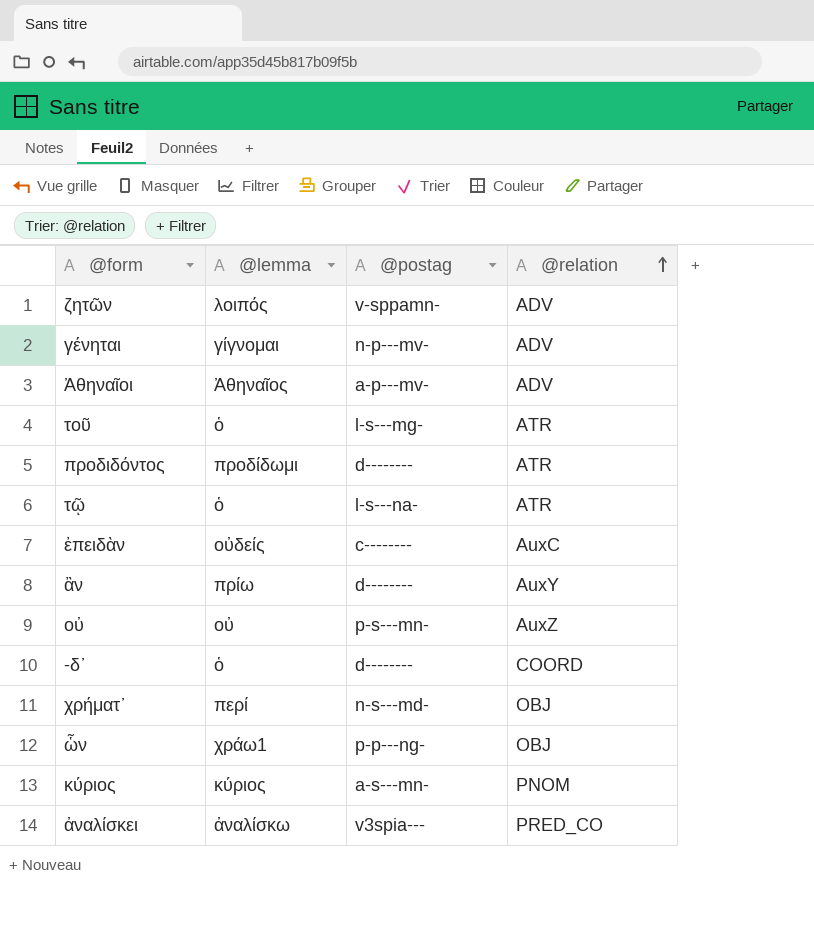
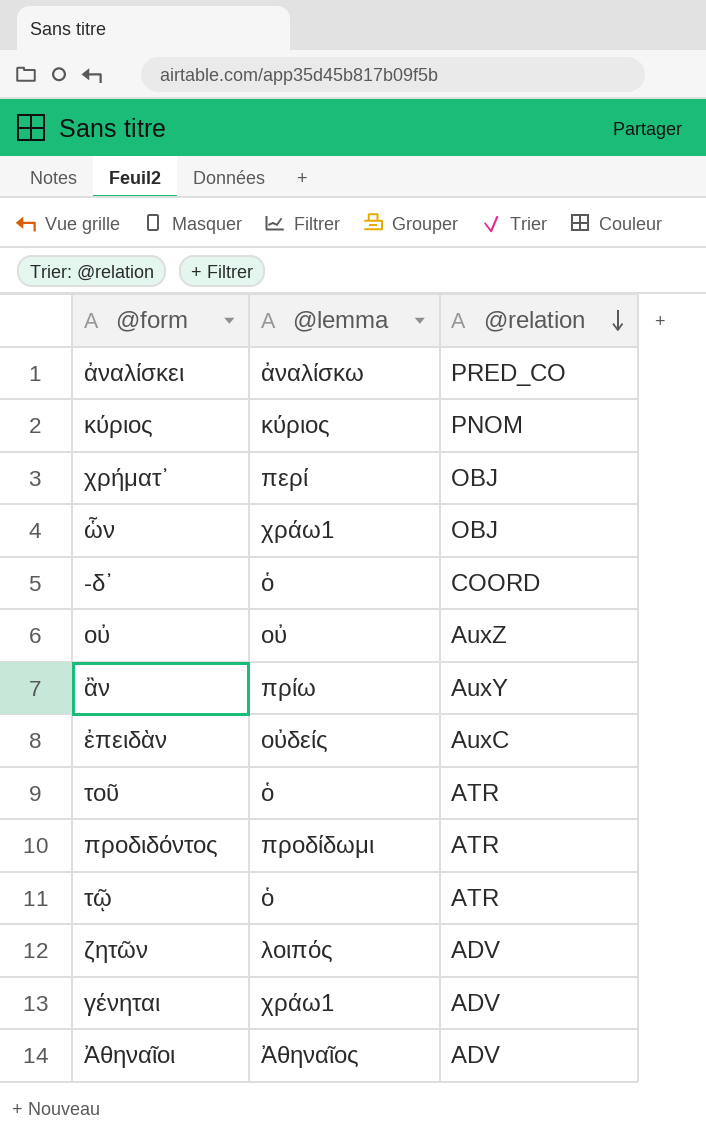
row order: @relation ascending -> @relation descending
column @postag | position: 3 -> none
γένηται | @lemma: γίγνομαι -> χράω1

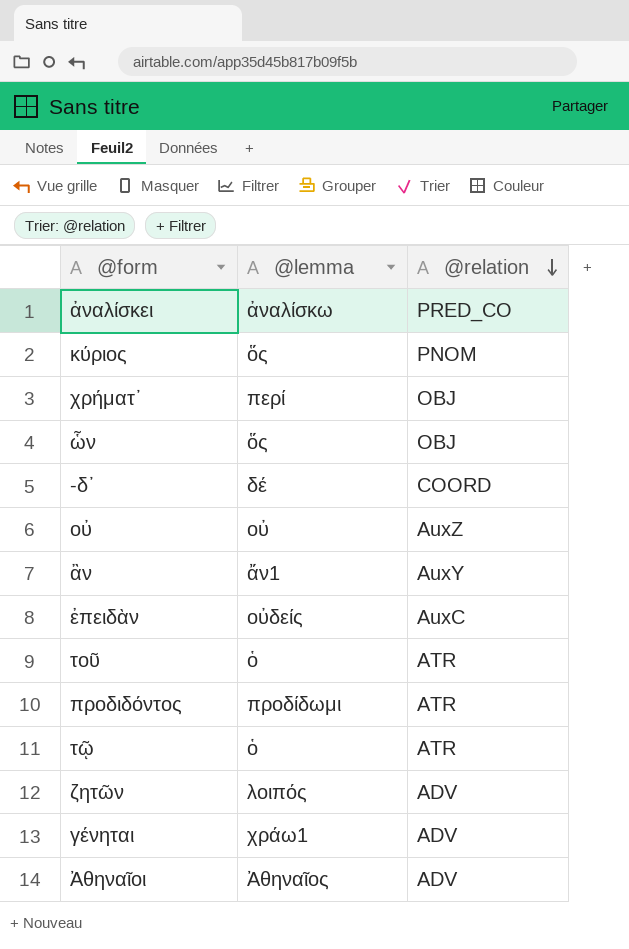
κύριος | @lemma: κύριος -> ὅς
ὧν | @lemma: χράω1 -> ὅς
-δ᾽ | @lemma: ὁ -> δέ
ἂν | @lemma: πρίω -> ἄν1

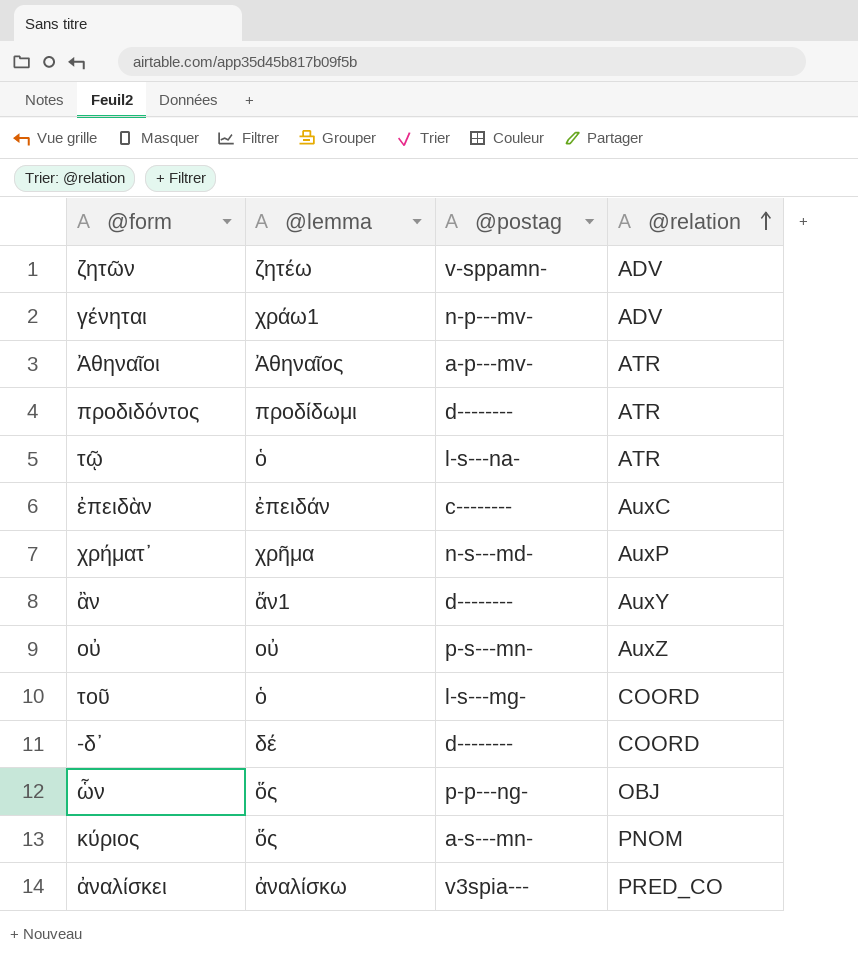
row order: @relation descending -> @relation ascending
column @postag | position: none -> 3
ζητῶν | @lemma: λοιπός -> ζητέω
Ἀθηναῖοι | @relation: ADV -> ATR
ἐπειδὰν | @lemma: οὐδείς -> ἐπειδάν
χρήματ᾽ | @lemma: περί -> χρῆμα
χρήματ᾽ | @relation: OBJ -> AuxP
τοῦ | @relation: ATR -> COORD

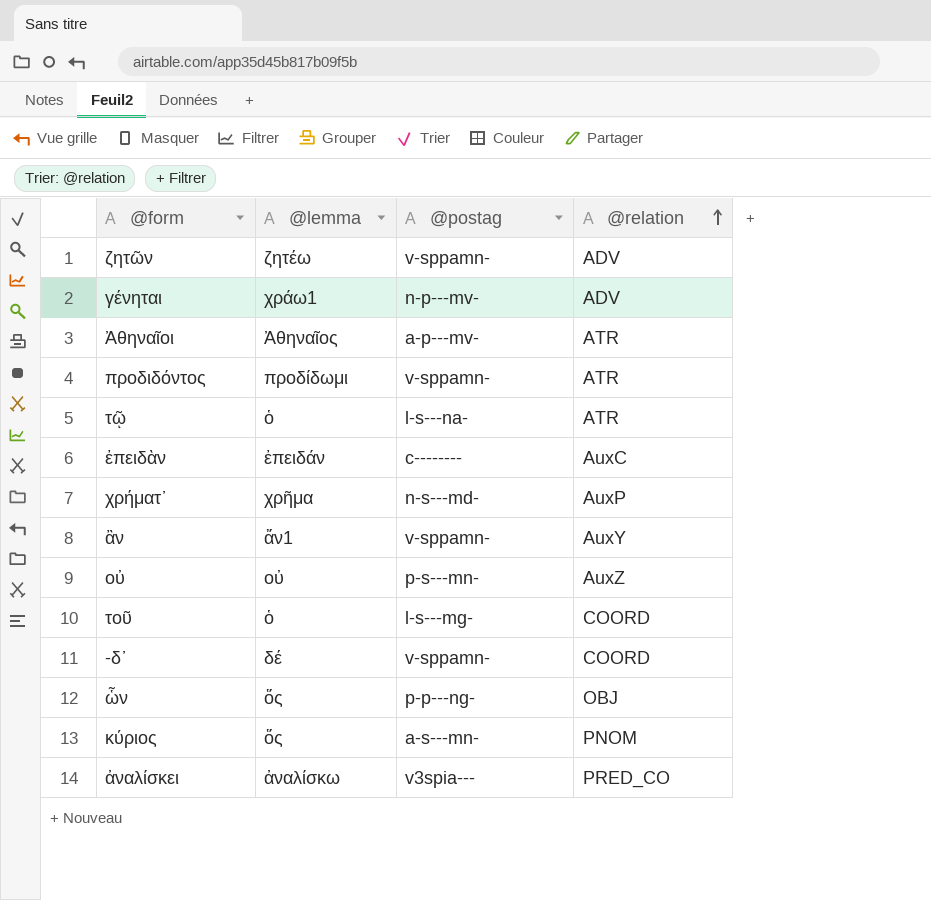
προδιδόντος | @postag: d-------- -> v-sppamn-
ἂν | @postag: d-------- -> v-sppamn-
-δ᾽ | @postag: d-------- -> v-sppamn-

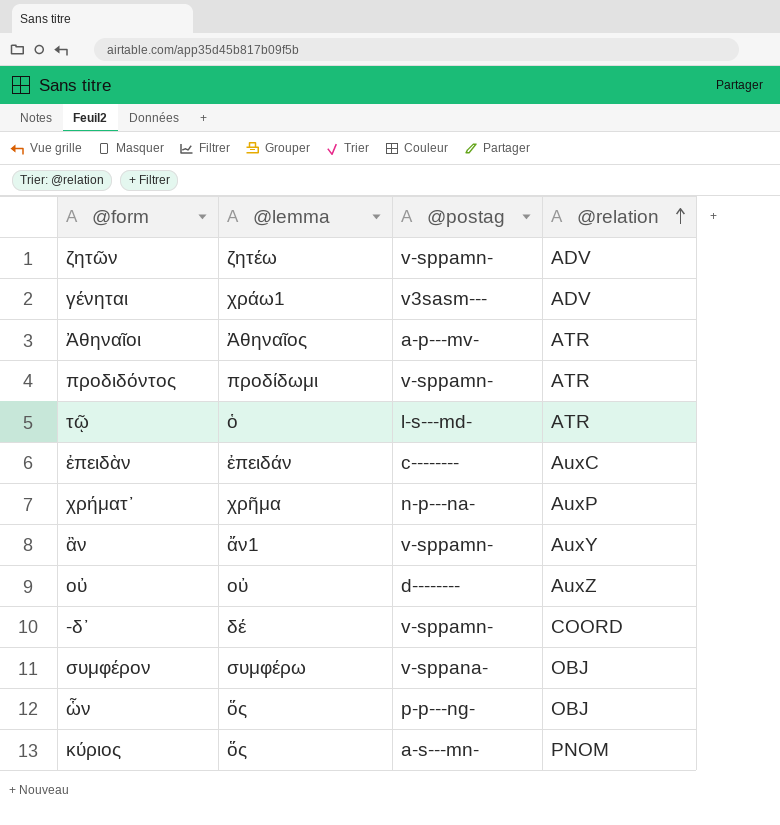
row τοῦ: ὁ | l-s---mg- | COORD -> none
row ἀναλίσκει: ἀναλίσκω | v3spia--- | PRED_CO -> none
γένηται | @postag: n-p---mv- -> v3sasm---
τῷ | @postag: l-s---na- -> l-s---md-
χρήματ᾽ | @postag: n-s---md- -> n-p---na-
οὐ | @postag: p-s---mn- -> d--------
row συμφέρον: none -> συμφέρω | v-sppana- | OBJ

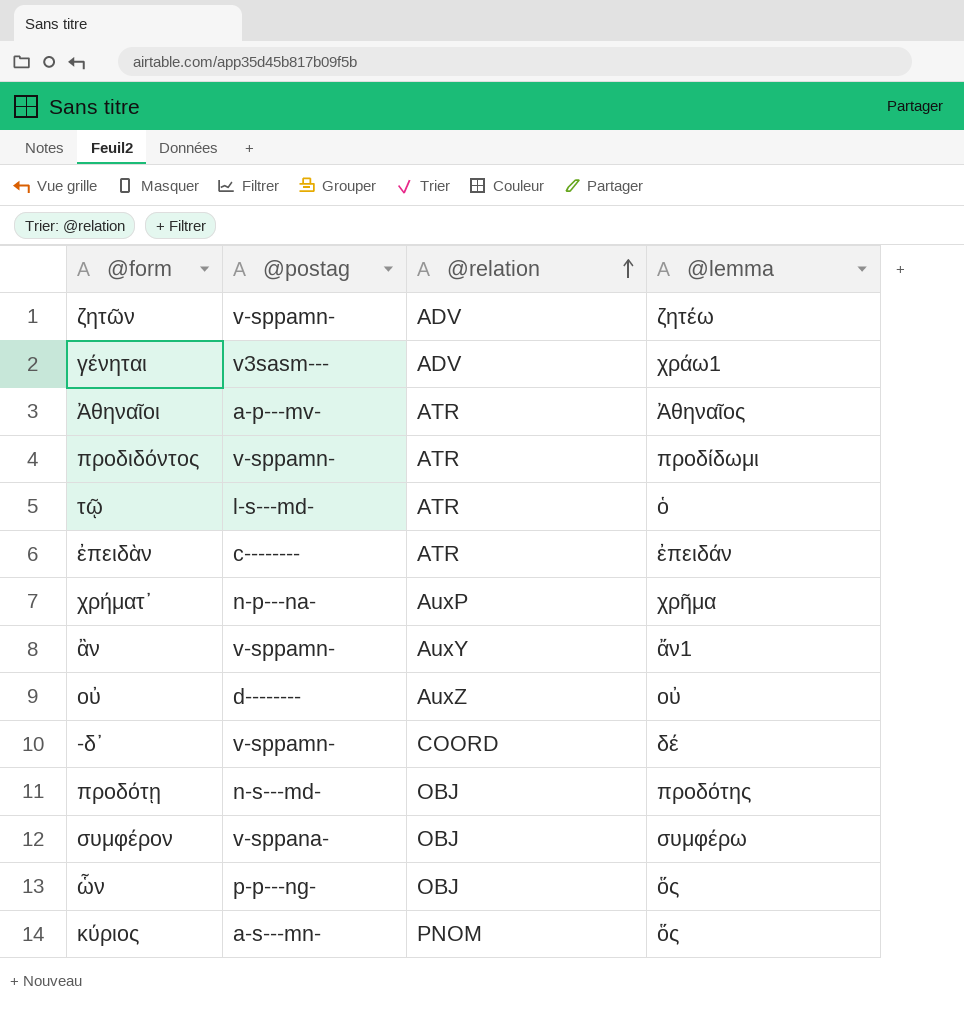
column @lemma | position: 2 -> 4
ἐπειδὰν | @relation: AuxC -> ATR
row προδότῃ: none -> n-s---md- | OBJ | προδότης

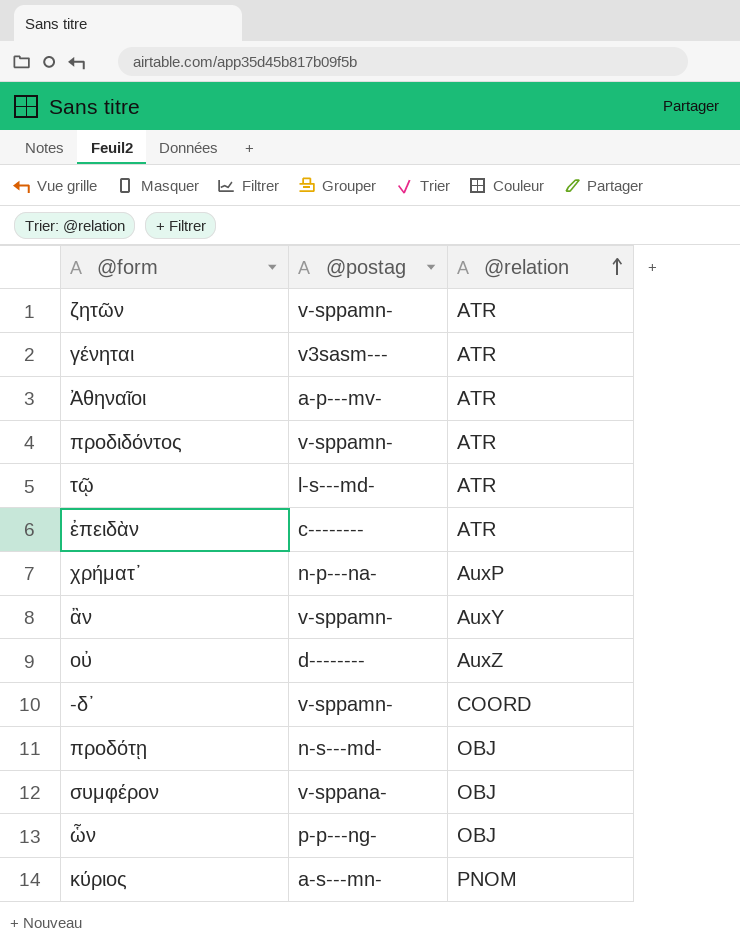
column @lemma | position: 4 -> none
ζητῶν | @relation: ADV -> ATR
γένηται | @relation: ADV -> ATR

